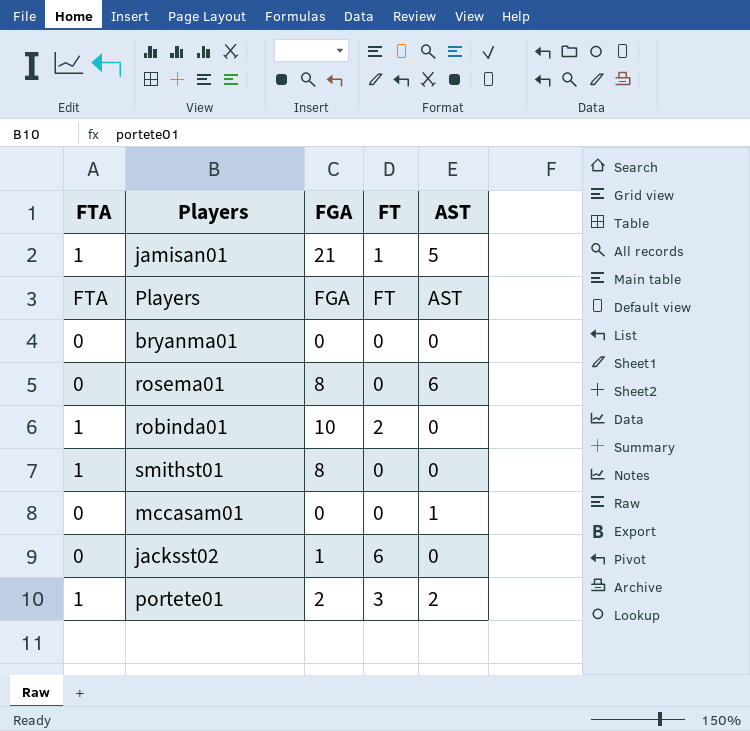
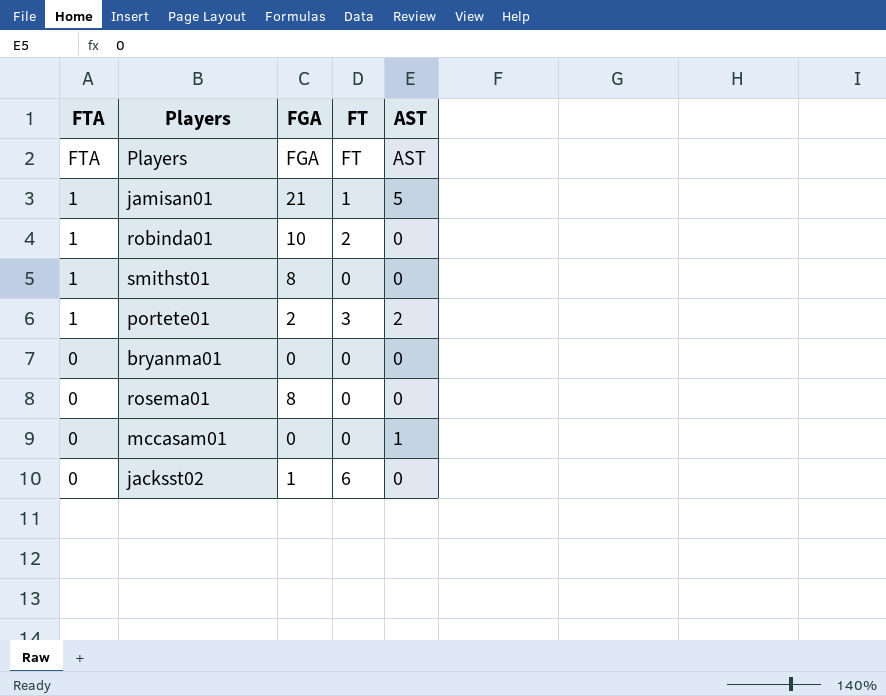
row order: none -> FTA descending
rosema01 | AST: 6 -> 0

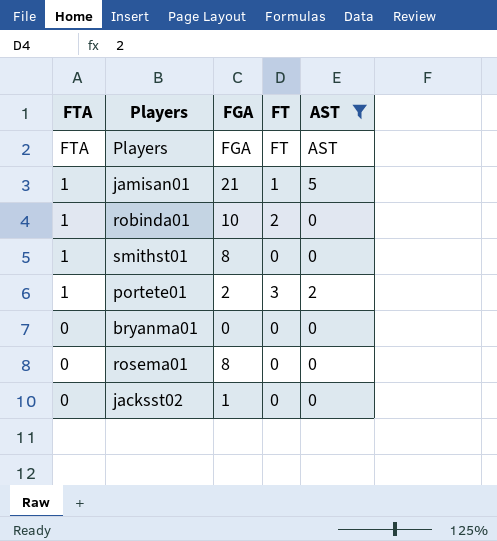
filter: none -> AST != 1
jacksst02 | FT: 6 -> 0

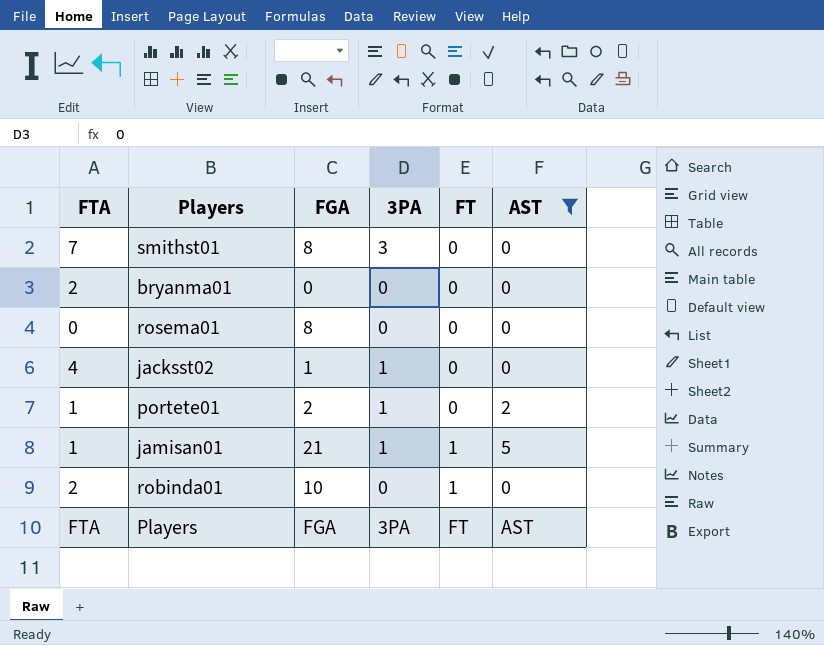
row order: FTA descending -> FT ascending
column 3PA | position: none -> 4
smithst01 | FTA: 1 -> 7
bryanma01 | FTA: 0 -> 2
jacksst02 | FTA: 0 -> 4
portete01 | FT: 3 -> 0
robinda01 | FTA: 1 -> 2
robinda01 | FT: 2 -> 1

